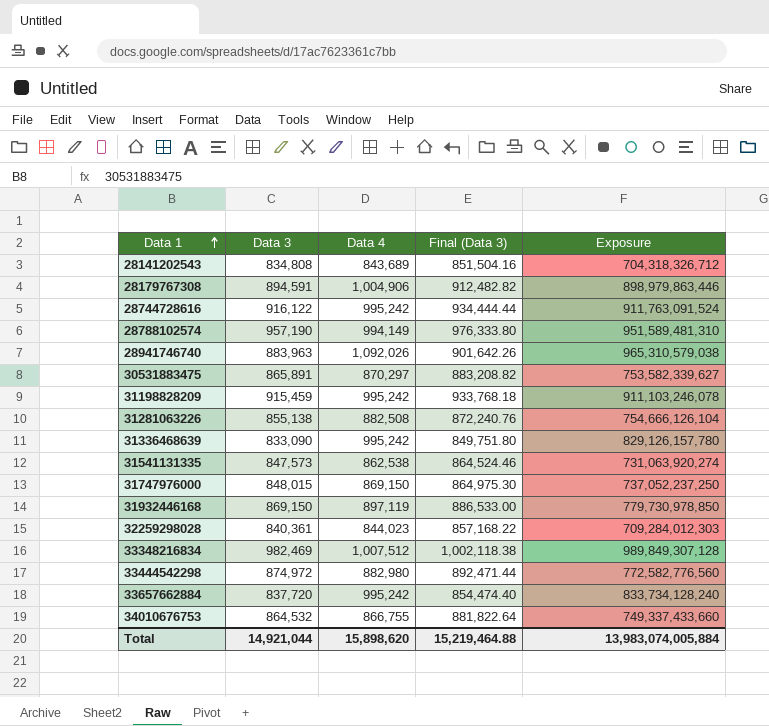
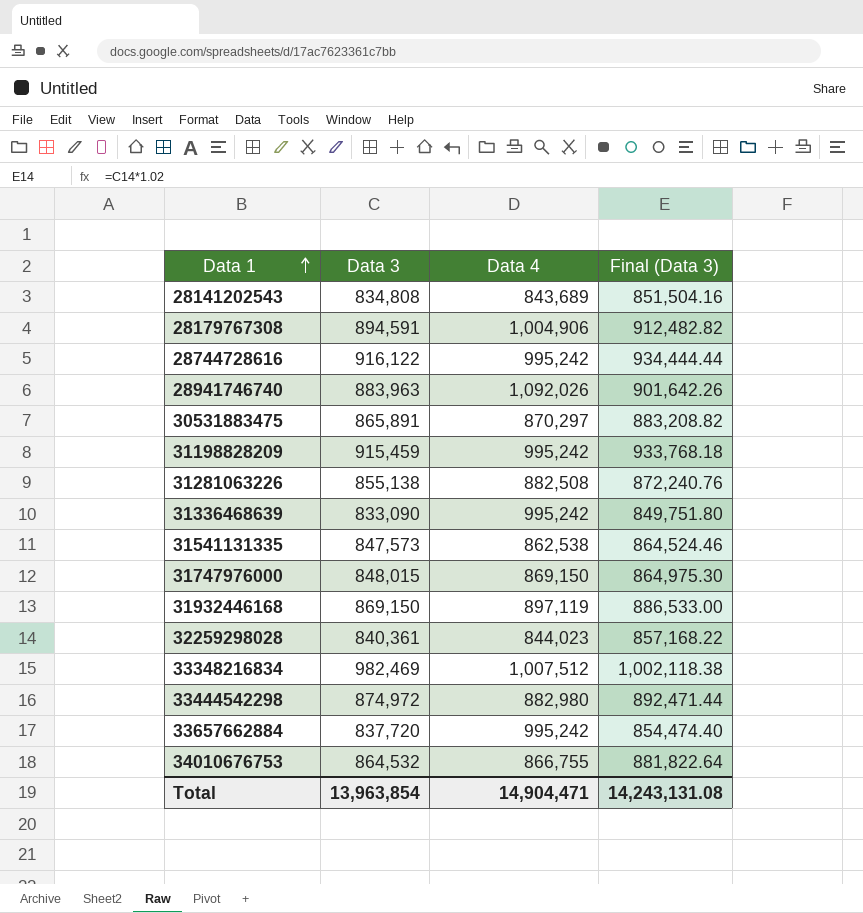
column Exposure | formula: [Data 3] * [Data 4] -> none
row 28788102574: 957,190 | 994,149 | 976,333.80 | 951,589,481,310 -> none
Total | Data 3: 14,921,044 -> 13,963,854
Total | Data 4: 15,898,620 -> 14,904,471
Total | Final (Data 3): 15,219,464.88 -> 14,243,131.08

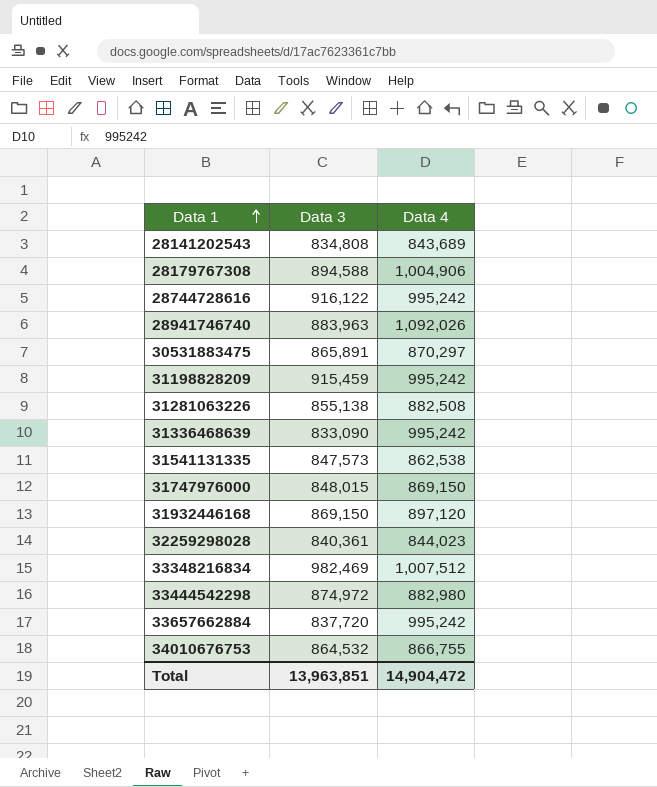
column Final (Data 3) | formula: [Data 3] * 1.02 -> none
28179767308 | Data 3: 894,591 -> 894,588
31932446168 | Data 4: 897,119 -> 897,120
Total | Data 3: 13,963,854 -> 13,963,851
Total | Data 4: 14,904,471 -> 14,904,472

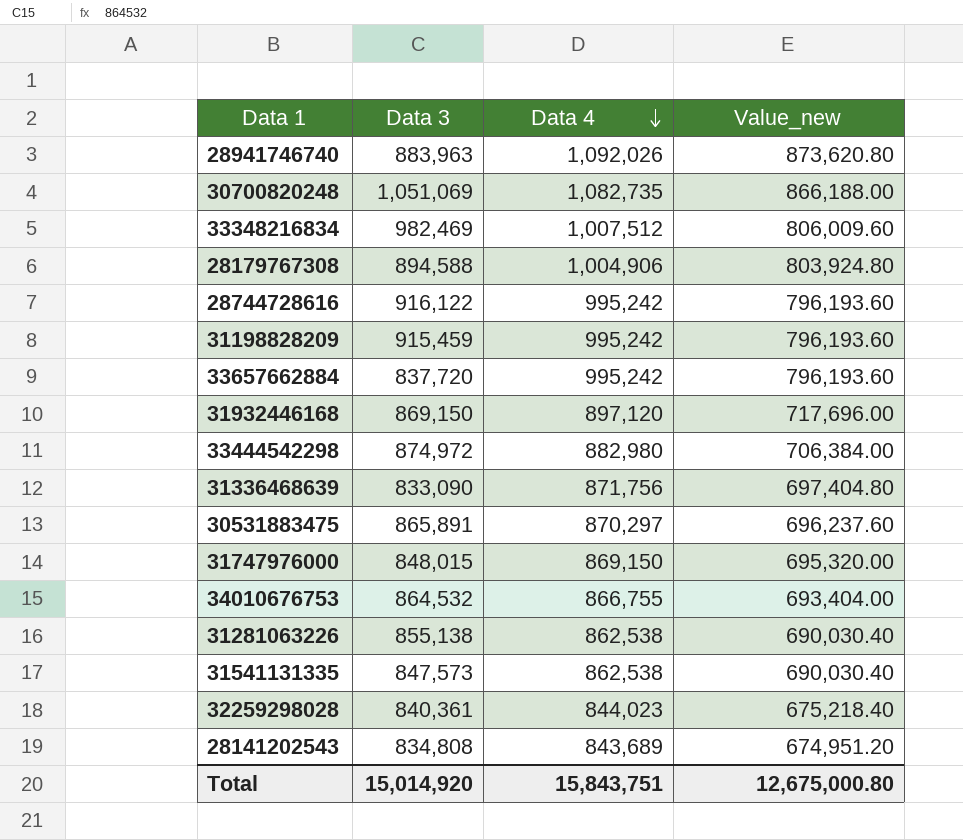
row order: Data 1 ascending -> Data 4 descending
column Value_new | formula: none -> [Data 4] * 0.8
row 30700820248: none -> 1,051,069 | 1,082,735 | 866,188.00
31336468639 | Data 4: 995,242 -> 871,756
31281063226 | Data 4: 882,508 -> 862,538
Total | Data 3: 13,963,851 -> 15,014,920
Total | Data 4: 14,904,472 -> 15,843,751

